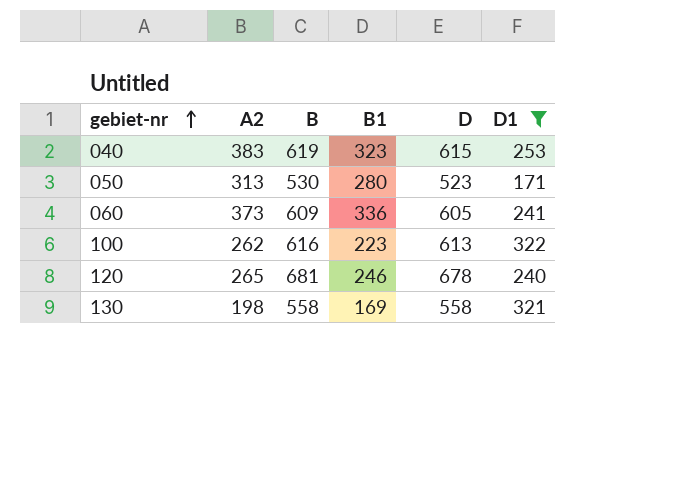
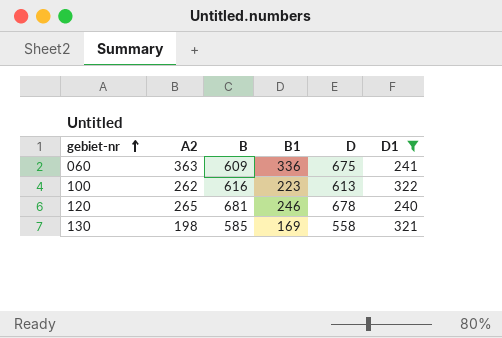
row 040: 383 | 619 | 323 | 615 | 253 -> none
row 050: 313 | 530 | 280 | 523 | 171 -> none
060 | A2: 373 -> 363
060 | D: 605 -> 675
130 | B: 558 -> 585

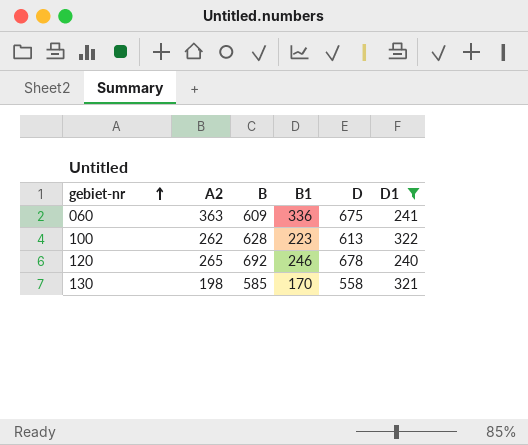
100 | B: 616 -> 628
120 | B: 681 -> 692
130 | B1: 169 -> 170

